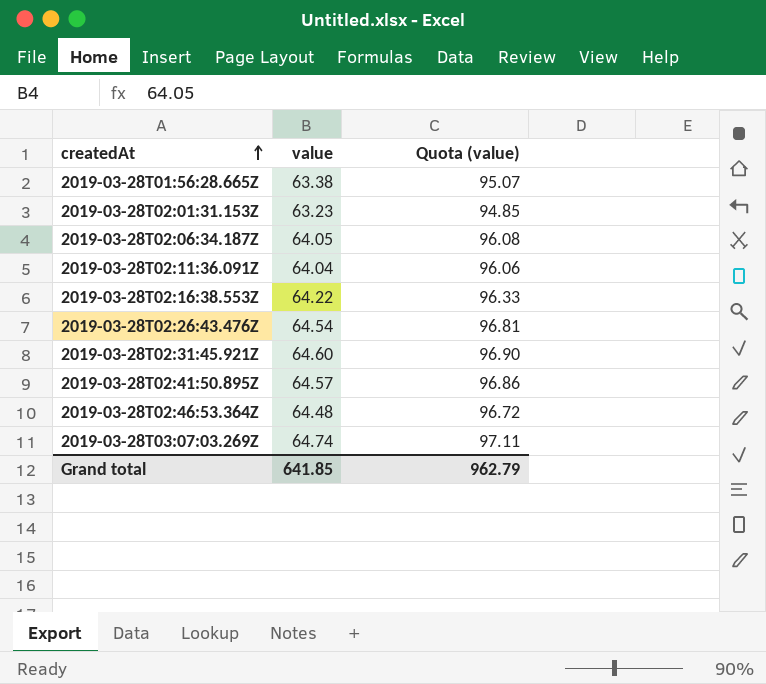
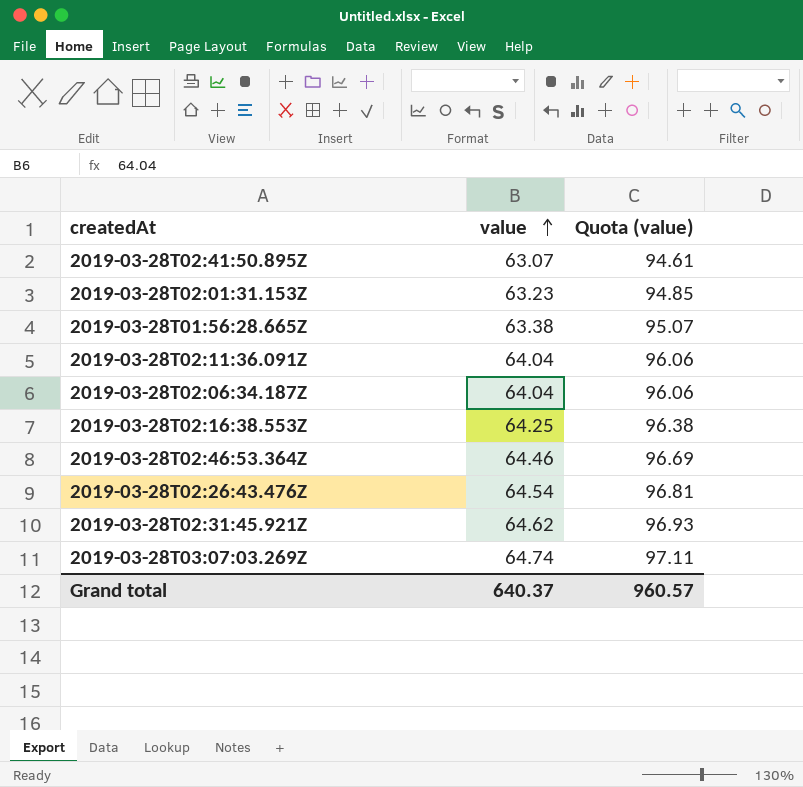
row order: createdAt ascending -> value ascending
2019-03-28T02:41:50.895Z | value: 64.57 -> 63.07
2019-03-28T02:41:50.895Z | Quota (value): 96.86 -> 94.61
2019-03-28T02:06:34.187Z | value: 64.05 -> 64.04
2019-03-28T02:06:34.187Z | Quota (value): 96.08 -> 96.06
2019-03-28T02:16:38.553Z | value: 64.22 -> 64.25
2019-03-28T02:16:38.553Z | Quota (value): 96.33 -> 96.38
2019-03-28T02:46:53.364Z | value: 64.48 -> 64.46
2019-03-28T02:46:53.364Z | Quota (value): 96.72 -> 96.69
2019-03-28T02:31:45.921Z | value: 64.60 -> 64.62
2019-03-28T02:31:45.921Z | Quota (value): 96.90 -> 96.93
Grand total | value: 641.85 -> 640.37
Grand total | Quota (value): 962.79 -> 960.57

